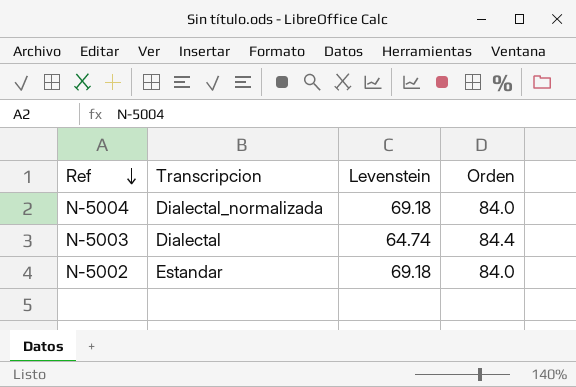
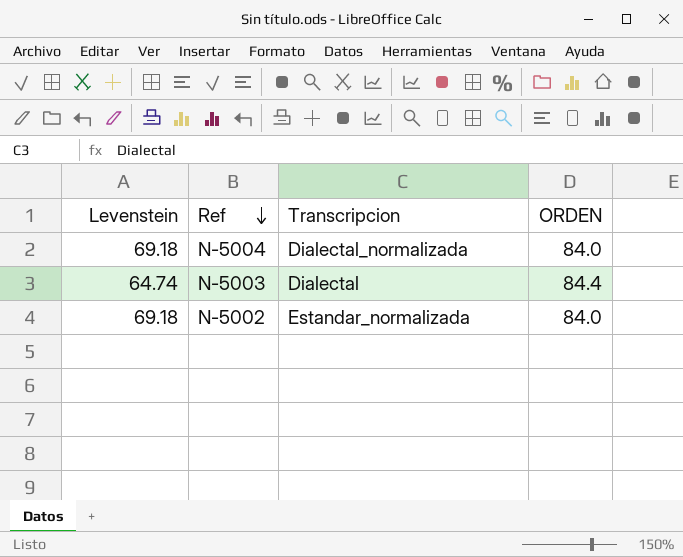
column Levenstein | position: 3 -> 1
column name: Orden -> ORDEN
N-5002 | Transcripcion: Estandar -> Estandar_normalizada

